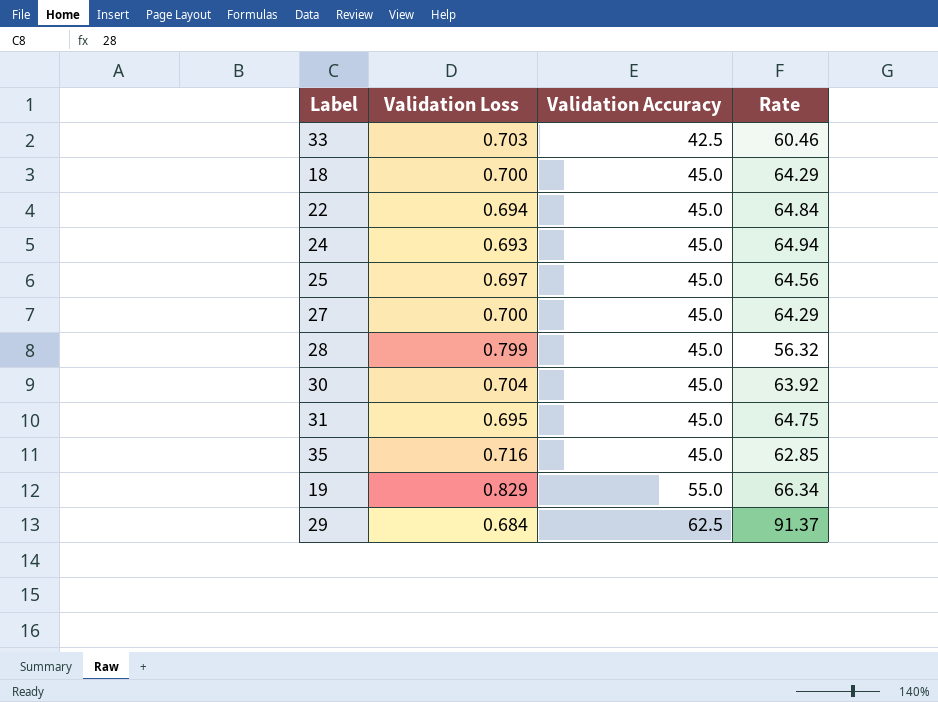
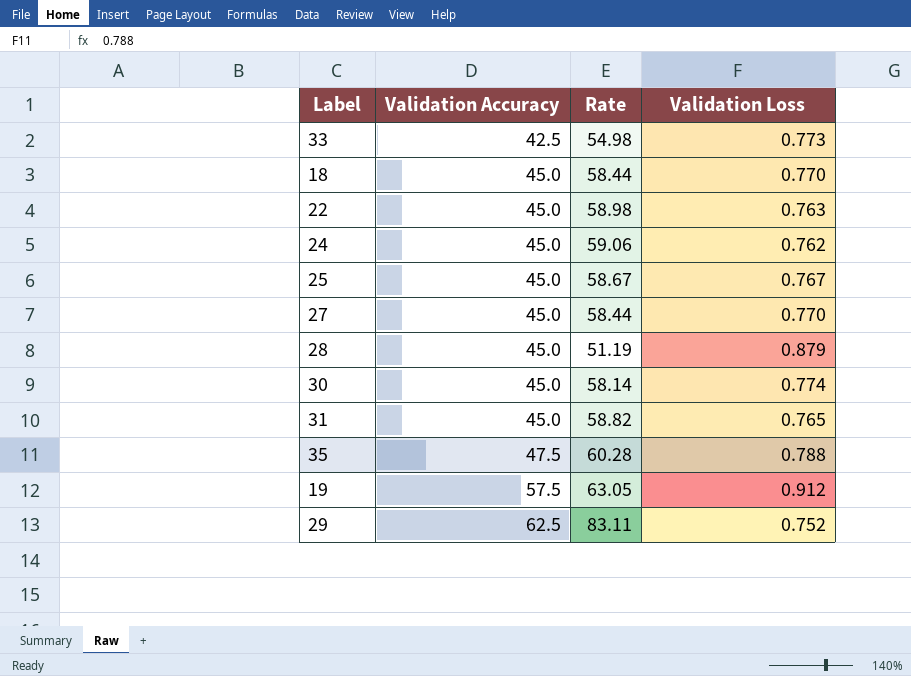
column Validation Loss | position: 2 -> 4
33 | Rate: 60.46 -> 54.98
33 | Validation Loss: 0.703 -> 0.773
18 | Rate: 64.29 -> 58.44
18 | Validation Loss: 0.700 -> 0.770
22 | Rate: 64.84 -> 58.98
22 | Validation Loss: 0.694 -> 0.763
24 | Rate: 64.94 -> 59.06
24 | Validation Loss: 0.693 -> 0.762
25 | Rate: 64.56 -> 58.67
25 | Validation Loss: 0.697 -> 0.767
27 | Rate: 64.29 -> 58.44
27 | Validation Loss: 0.700 -> 0.770
28 | Rate: 56.32 -> 51.19
28 | Validation Loss: 0.799 -> 0.879
30 | Rate: 63.92 -> 58.14
30 | Validation Loss: 0.704 -> 0.774
31 | Rate: 64.75 -> 58.82
31 | Validation Loss: 0.695 -> 0.765
35 | Validation Accuracy: 45.0 -> 47.5
35 | Rate: 62.85 -> 60.28
35 | Validation Loss: 0.716 -> 0.788
19 | Validation Accuracy: 55.0 -> 57.5
19 | Rate: 66.34 -> 63.05
19 | Validation Loss: 0.829 -> 0.912
29 | Rate: 91.37 -> 83.11
29 | Validation Loss: 0.684 -> 0.752

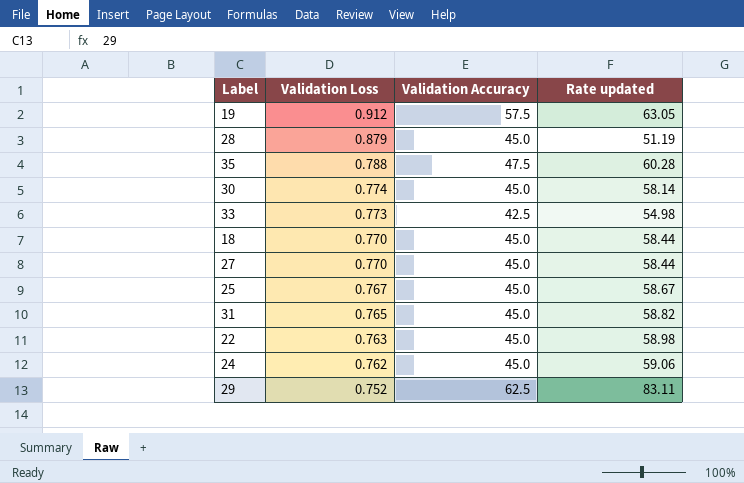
row order: Validation Accuracy ascending -> Validation Loss descending
column Validation Loss | position: 4 -> 2
column name: Rate -> Rate updated

